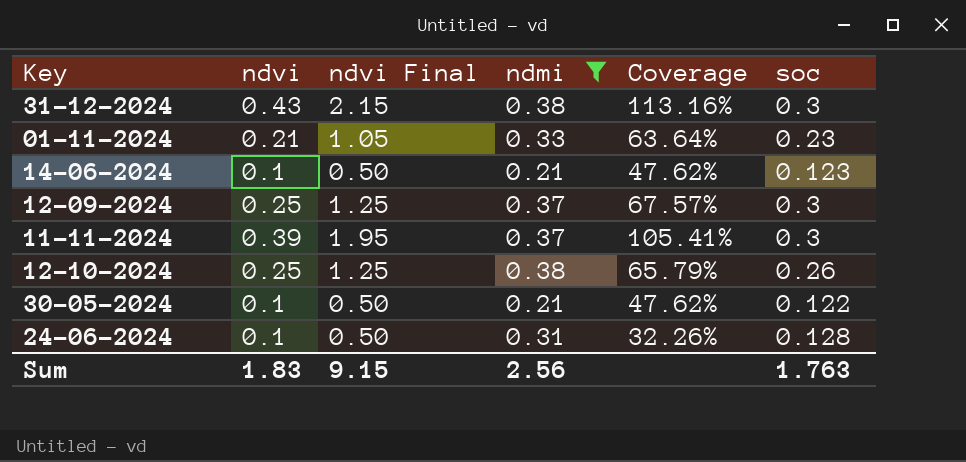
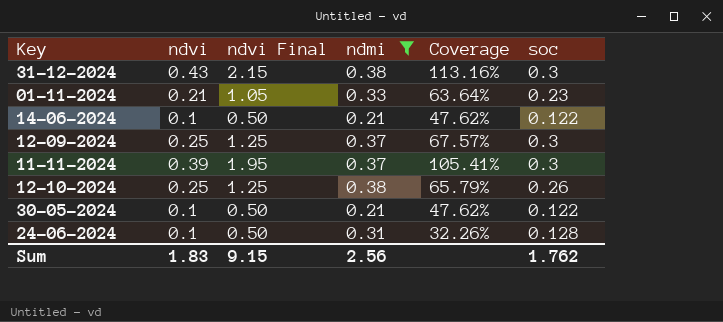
14-06-2024 | soc: 0.123 -> 0.122
Sum | soc: 1.763 -> 1.762

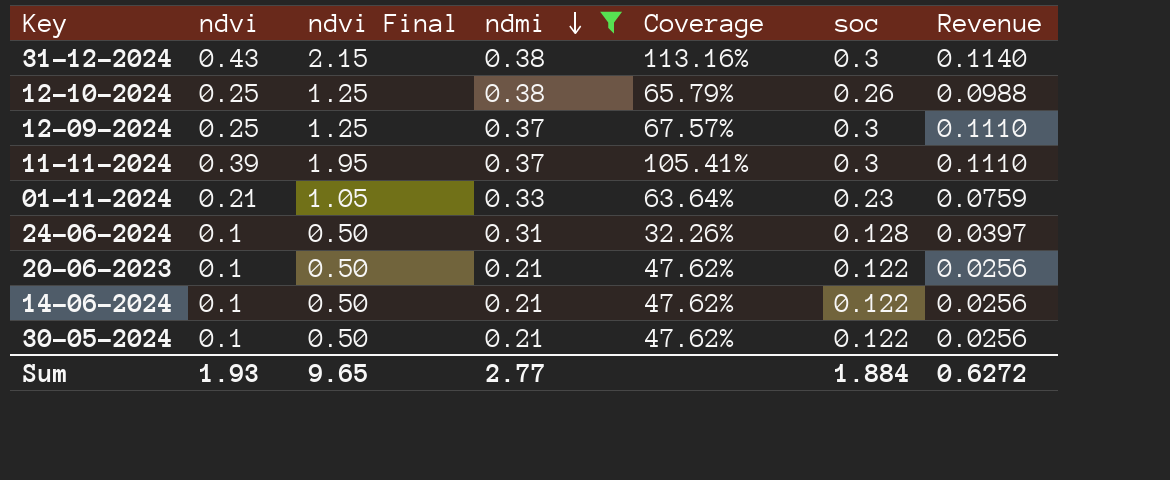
row order: none -> ndmi descending
column Revenue | formula: none -> [ndmi] * [soc]
row 20-06-2023: none -> 0.1 | 0.50 | 0.21 | 47.62% | 0.122 | 0.0256
Sum | ndvi: 1.83 -> 1.93
Sum | ndvi Final: 9.15 -> 9.65
Sum | ndmi: 2.56 -> 2.77
Sum | soc: 1.762 -> 1.884

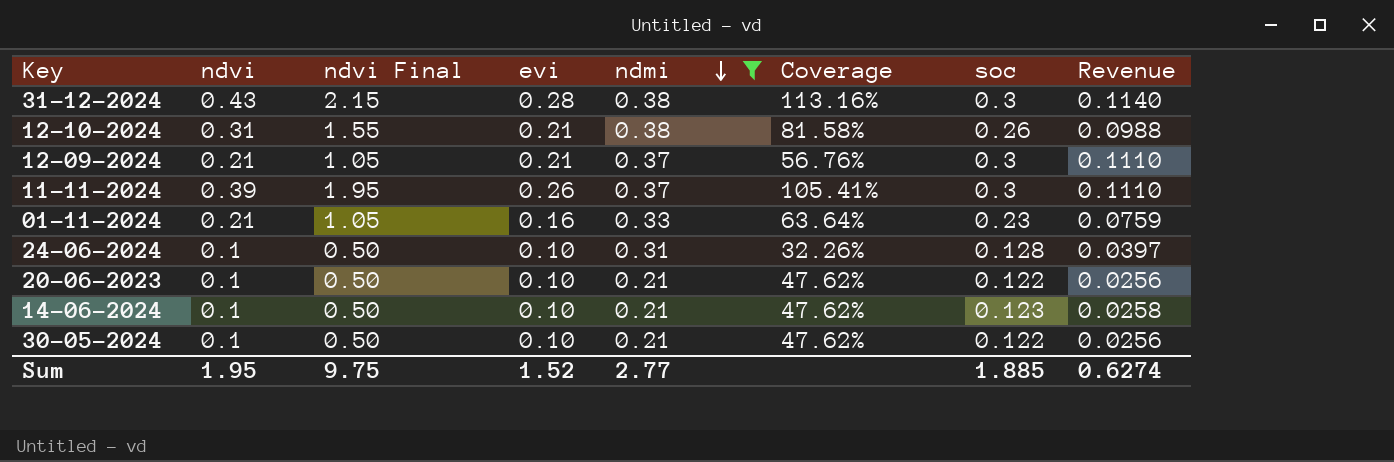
column evi | position: none -> 4
12-10-2024 | ndvi: 0.25 -> 0.31
12-10-2024 | ndvi Final: 1.25 -> 1.55
12-10-2024 | Coverage: 65.79% -> 81.58%
12-09-2024 | ndvi: 0.25 -> 0.21
12-09-2024 | ndvi Final: 1.25 -> 1.05
12-09-2024 | Coverage: 67.57% -> 56.76%
14-06-2024 | soc: 0.122 -> 0.123
14-06-2024 | Revenue: 0.0256 -> 0.0258
Sum | ndvi: 1.93 -> 1.95
Sum | ndvi Final: 9.65 -> 9.75
Sum | soc: 1.884 -> 1.885
Sum | Revenue: 0.6272 -> 0.6274

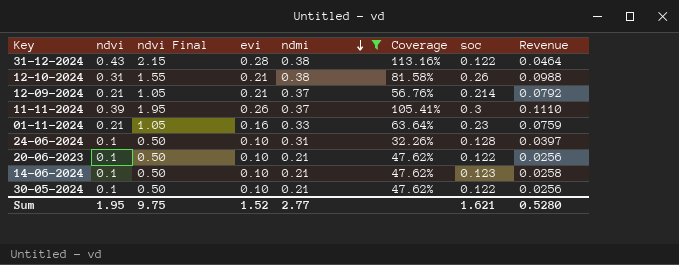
31-12-2024 | soc: 0.3 -> 0.122
31-12-2024 | Revenue: 0.1140 -> 0.0464
12-09-2024 | soc: 0.3 -> 0.214
12-09-2024 | Revenue: 0.1110 -> 0.0792
Sum | soc: 1.885 -> 1.621
Sum | Revenue: 0.6274 -> 0.5280

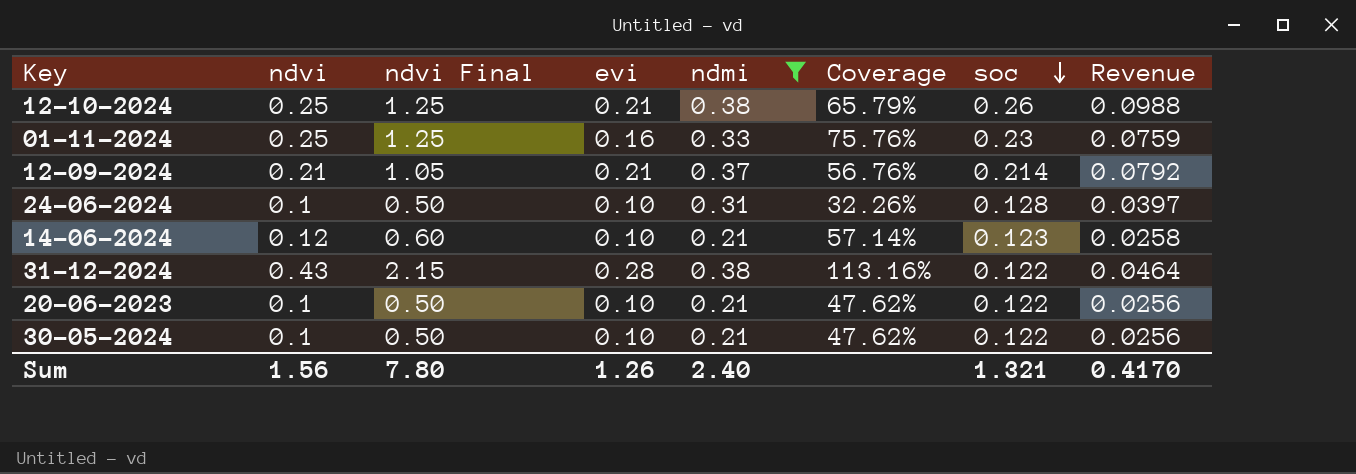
row order: ndmi descending -> soc descending
row 11-11-2024: 0.39 | 1.95 | 0.26 | 0.37 | 105.41% | 0.3 | 0.1110 -> none
12-10-2024 | ndvi: 0.31 -> 0.25
12-10-2024 | ndvi Final: 1.55 -> 1.25
12-10-2024 | Coverage: 81.58% -> 65.79%
01-11-2024 | ndvi: 0.21 -> 0.25
01-11-2024 | ndvi Final: 1.05 -> 1.25
01-11-2024 | Coverage: 63.64% -> 75.76%
14-06-2024 | ndvi: 0.1 -> 0.12
14-06-2024 | ndvi Final: 0.50 -> 0.60
14-06-2024 | Coverage: 47.62% -> 57.14%
Sum | ndvi: 1.95 -> 1.56
Sum | ndvi Final: 9.75 -> 7.80
Sum | evi: 1.52 -> 1.26
Sum | ndmi: 2.77 -> 2.40
Sum | soc: 1.621 -> 1.321
Sum | Revenue: 0.5280 -> 0.4170

